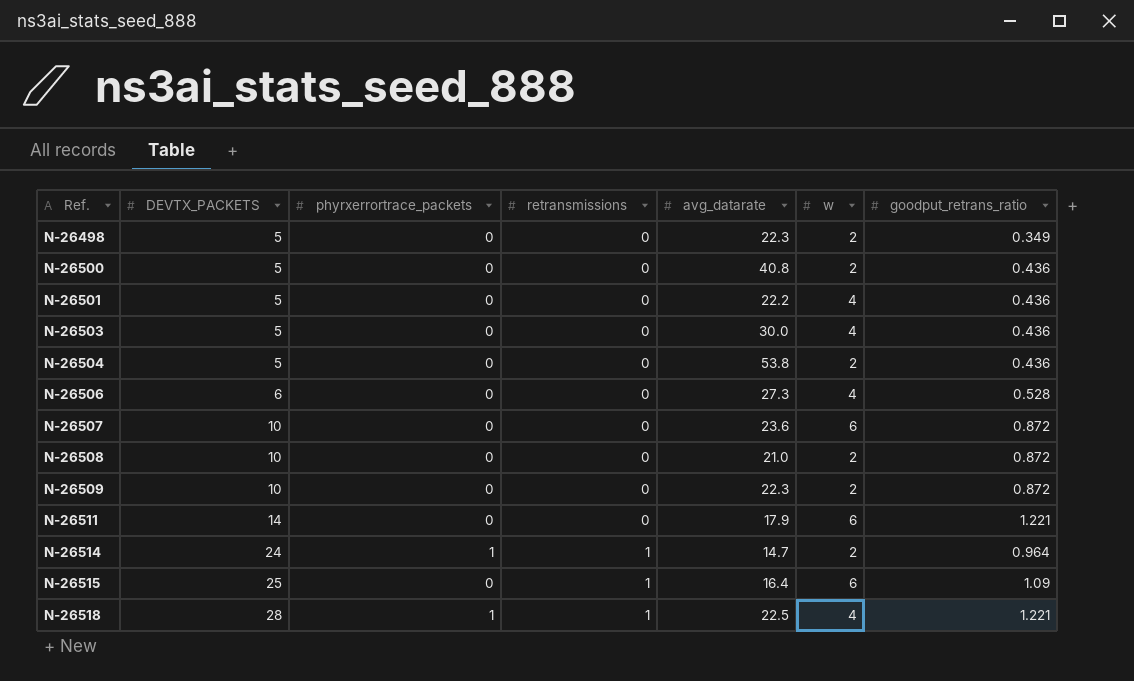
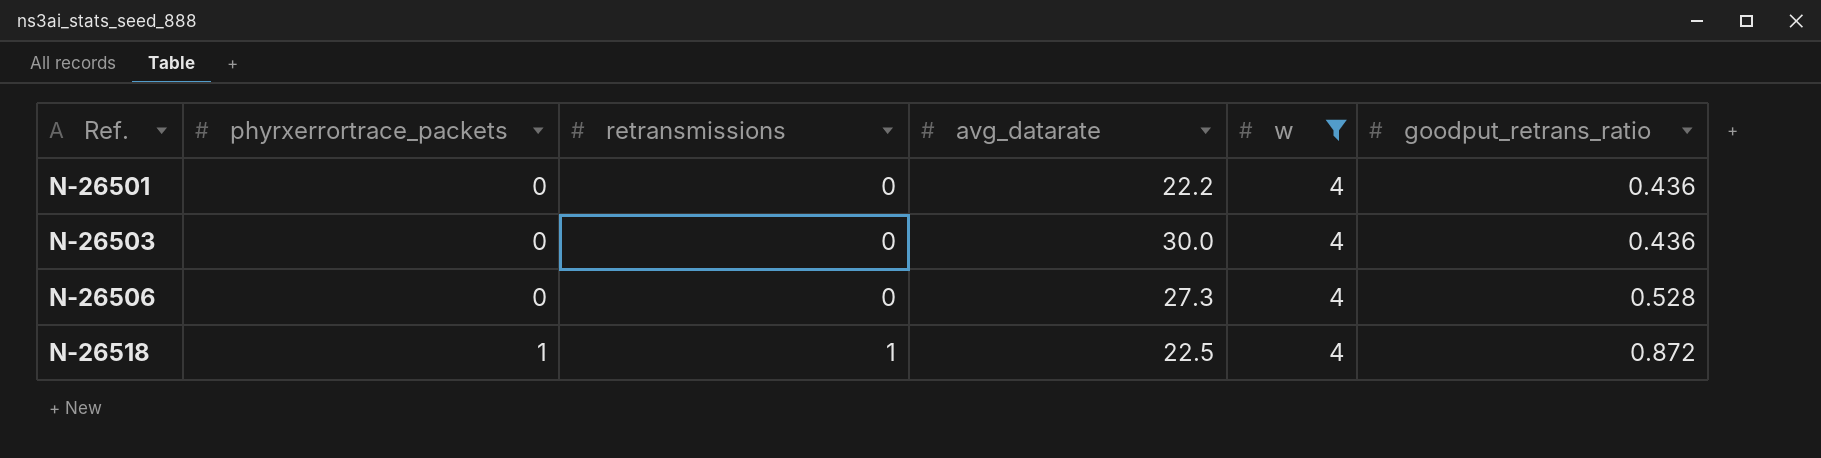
filter: none -> w = 4
column DEVTX_PACKETS | position: 2 -> none
N-26518 | goodput_retrans_ratio: 1.221 -> 0.872

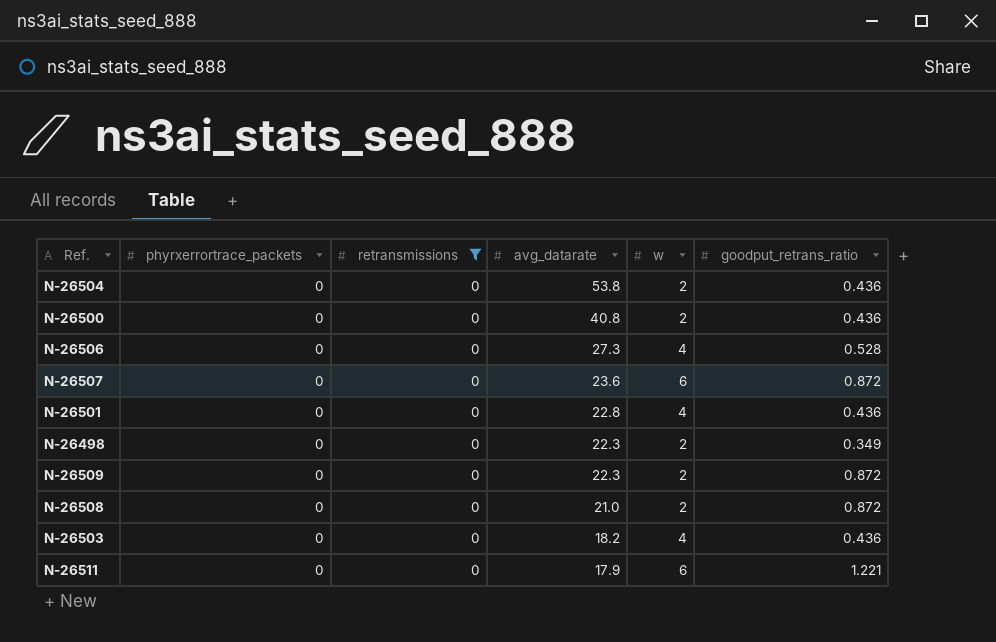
filter: w = 4 -> retransmissions = 0
row order: Ref. ascending -> avg_datarate descending
N-26501 | avg_datarate: 22.2 -> 22.8
N-26503 | avg_datarate: 30.0 -> 18.2

